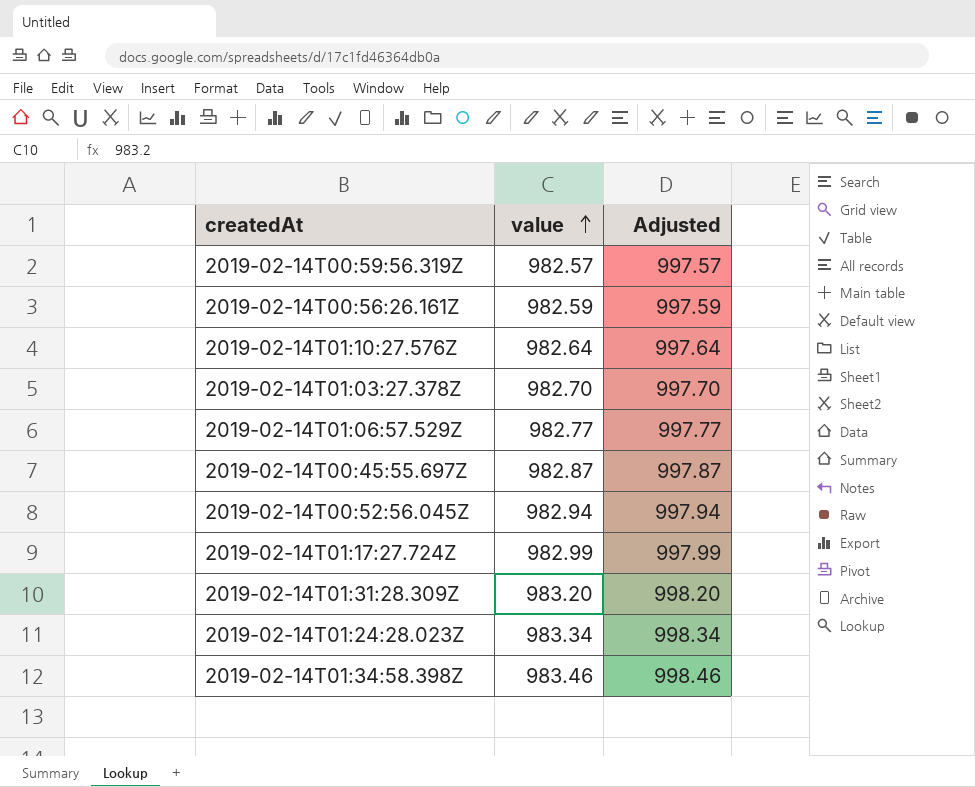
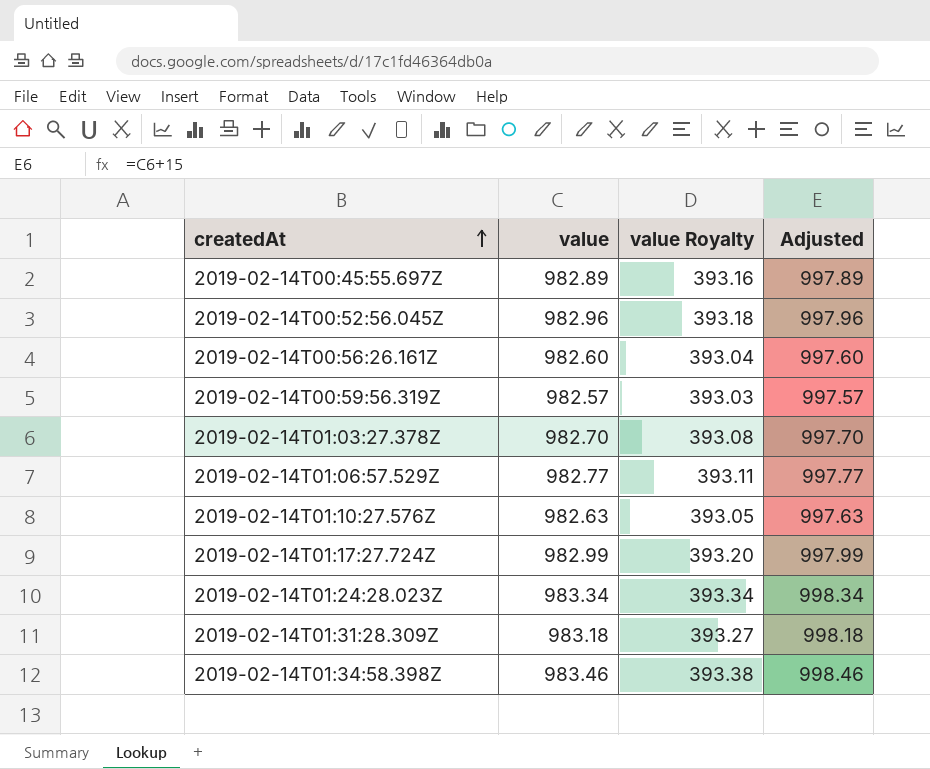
row order: value ascending -> createdAt ascending
column value Royalty | formula: none -> [value] * 0.4
2019-02-14T00:45:55.697Z | value: 982.87 -> 982.89
2019-02-14T00:45:55.697Z | Adjusted: 997.87 -> 997.89
2019-02-14T00:52:56.045Z | value: 982.94 -> 982.96
2019-02-14T00:52:56.045Z | Adjusted: 997.94 -> 997.96
2019-02-14T00:56:26.161Z | value: 982.59 -> 982.60
2019-02-14T00:56:26.161Z | Adjusted: 997.59 -> 997.60
2019-02-14T01:10:27.576Z | value: 982.64 -> 982.63
2019-02-14T01:10:27.576Z | Adjusted: 997.64 -> 997.63
2019-02-14T01:31:28.309Z | value: 983.20 -> 983.18
2019-02-14T01:31:28.309Z | Adjusted: 998.20 -> 998.18

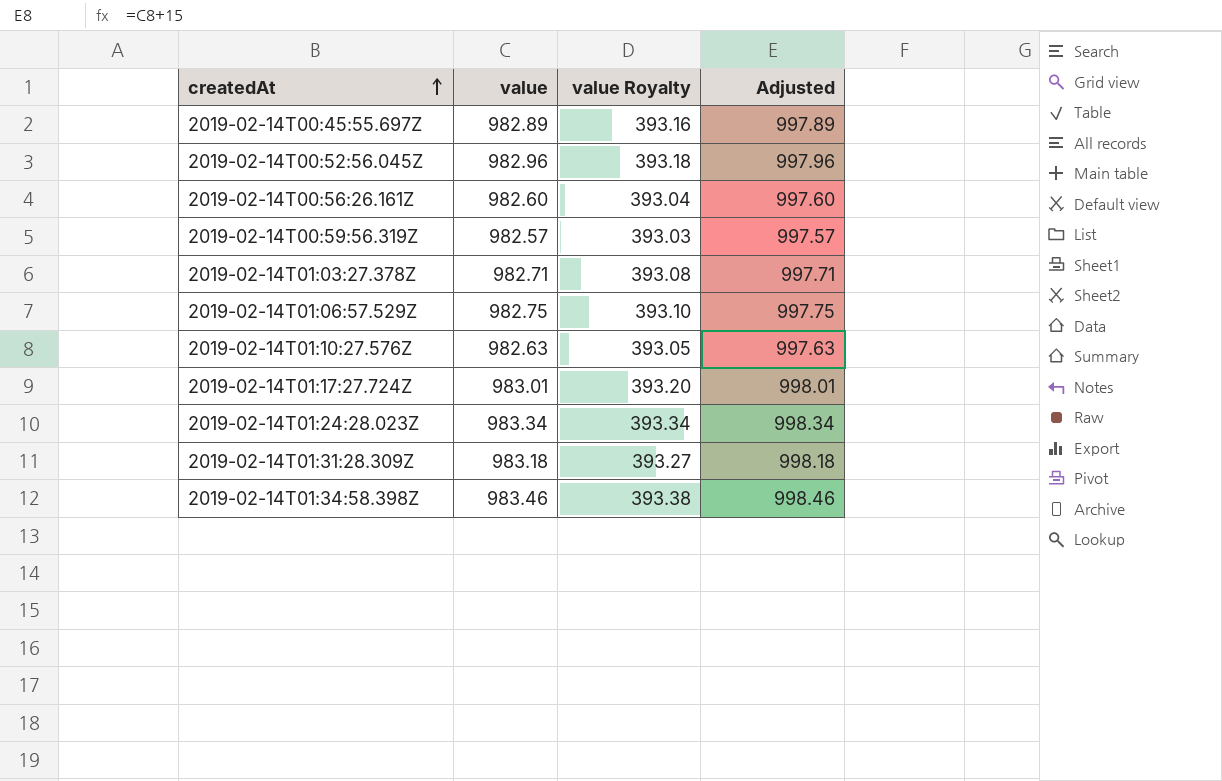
2019-02-14T01:03:27.378Z | value: 982.70 -> 982.71
2019-02-14T01:03:27.378Z | Adjusted: 997.70 -> 997.71
2019-02-14T01:06:57.529Z | value: 982.77 -> 982.75
2019-02-14T01:06:57.529Z | value Royalty: 393.11 -> 393.10
2019-02-14T01:06:57.529Z | Adjusted: 997.77 -> 997.75
2019-02-14T01:17:27.724Z | value: 982.99 -> 983.01
2019-02-14T01:17:27.724Z | Adjusted: 997.99 -> 998.01

